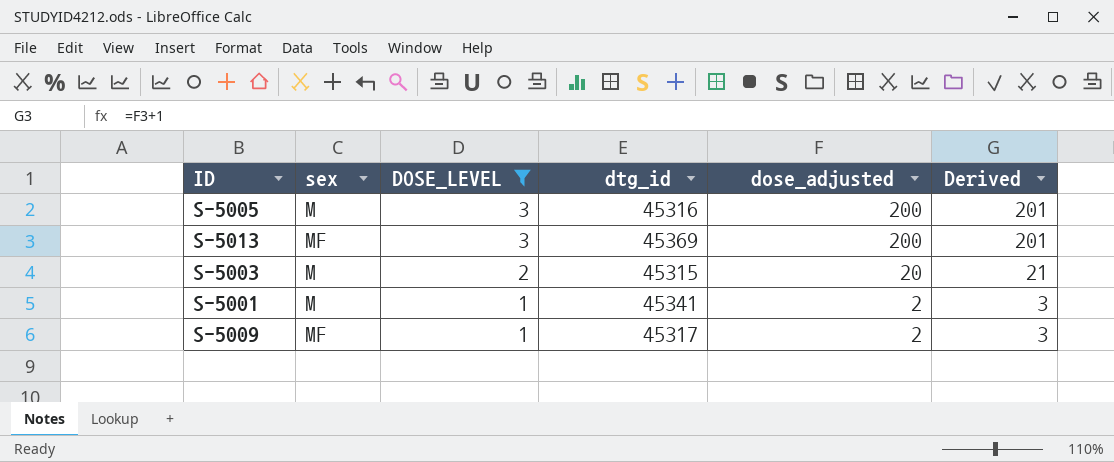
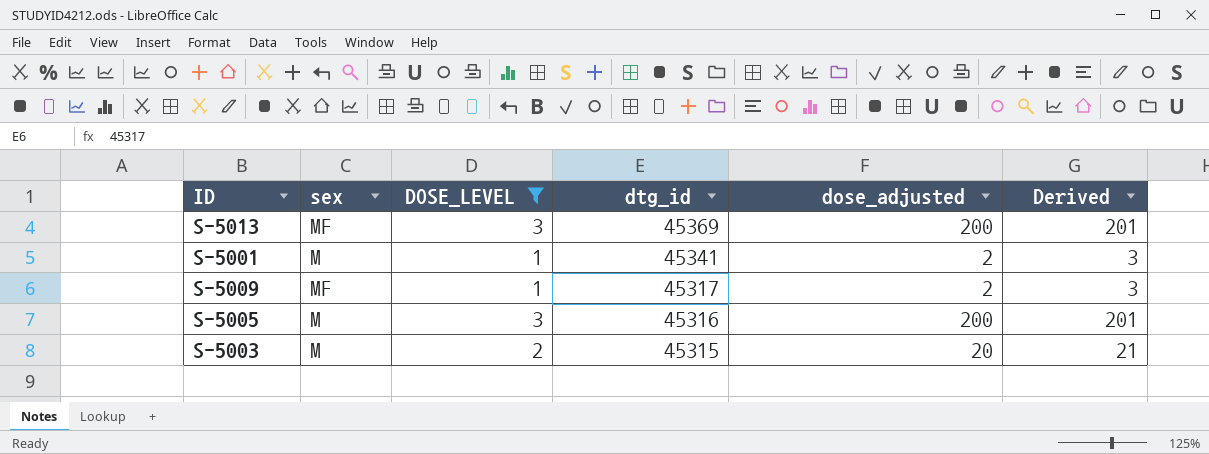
row order: DOSE_LEVEL descending -> dtg_id descending

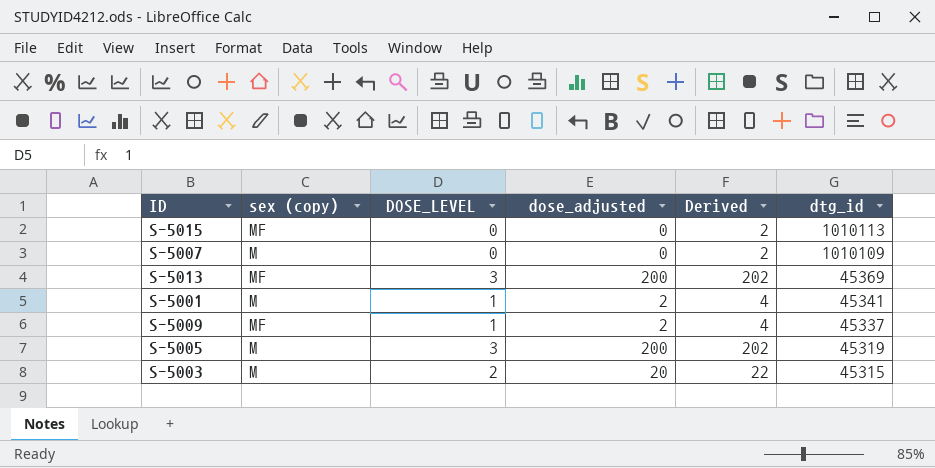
filter: DOSE_LEVEL != 0 -> none
column name: sex -> sex (copy)
column Derived | formula: [dose_adjusted] + 1 -> [dose_adjusted] + 2
column dtg_id | position: 4 -> 6
S-5009 | dtg_id: 45317 -> 45337
S-5005 | dtg_id: 45316 -> 45319

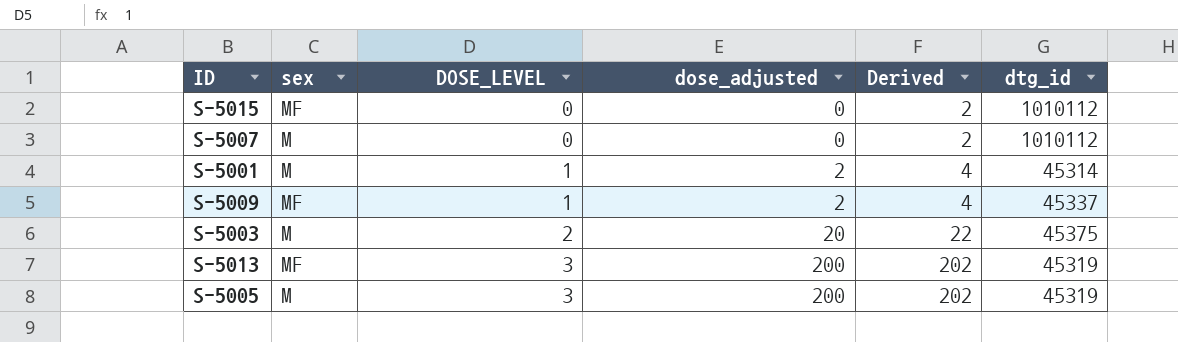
row order: dtg_id descending -> DOSE_LEVEL ascending
column name: sex (copy) -> sex
S-5015 | dtg_id: 1010113 -> 1010112
S-5007 | dtg_id: 1010109 -> 1010112
S-5001 | dtg_id: 45341 -> 45314
S-5003 | dtg_id: 45315 -> 45375
S-5013 | dtg_id: 45369 -> 45319

